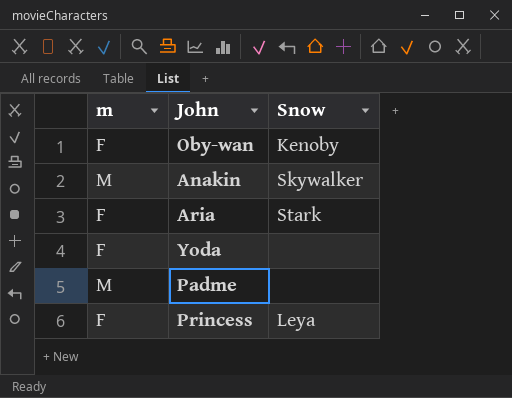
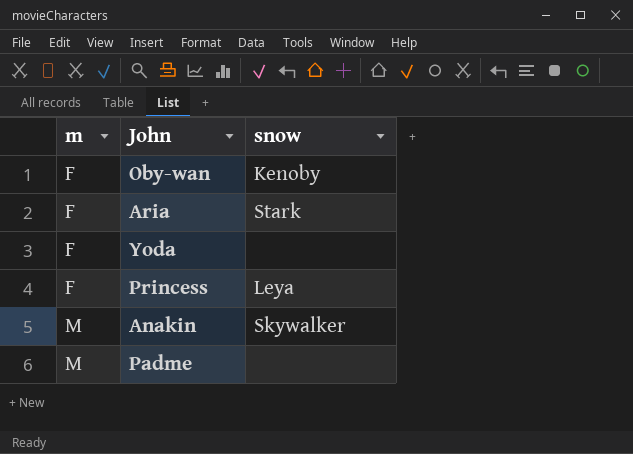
row order: none -> m ascending
column name: Snow -> snow

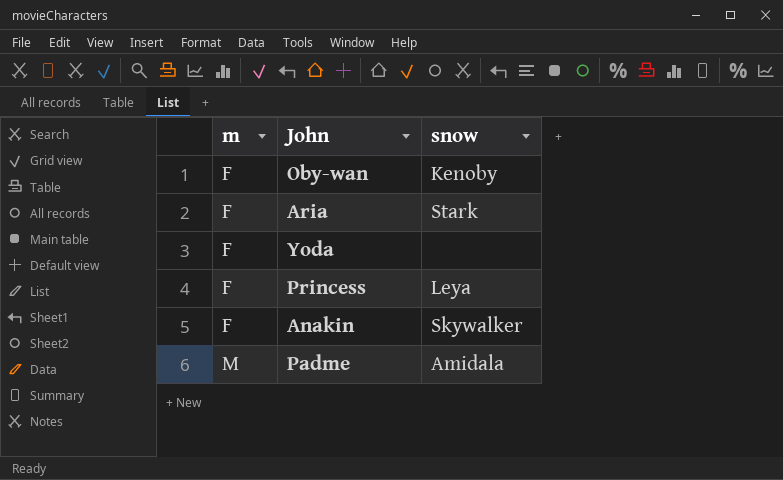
Anakin | m: M -> F
Padme | snow: none -> Amidala

